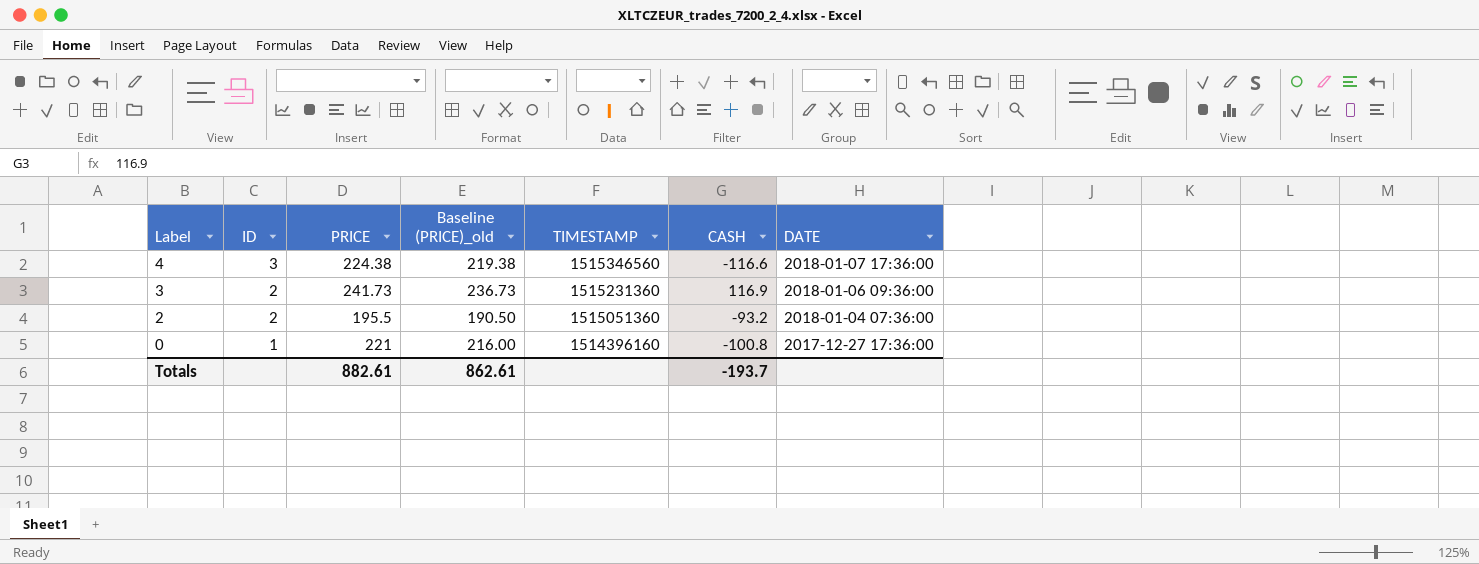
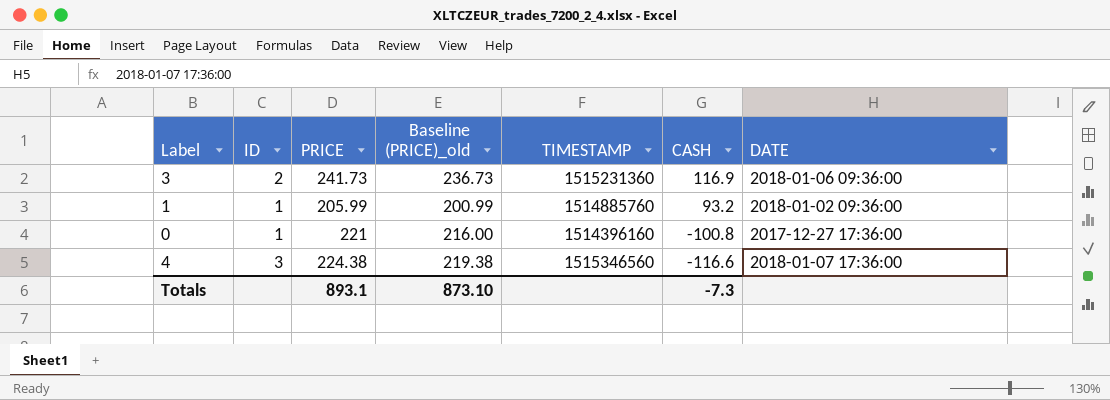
row order: Label descending -> CASH descending
row 2: 2 | 195.5 | 190.50 | 1515051360 | -93.2 | 2018-01-04 07:36:00 -> none
row 1: none -> 1 | 205.99 | 200.99 | 1514885760 | 93.2 | 2018-01-02 09:36:00
Totals | PRICE: 882.61 -> 893.1
Totals | Baseline (PRICE)_old: 862.61 -> 873.10
Totals | CASH: -193.7 -> -7.3

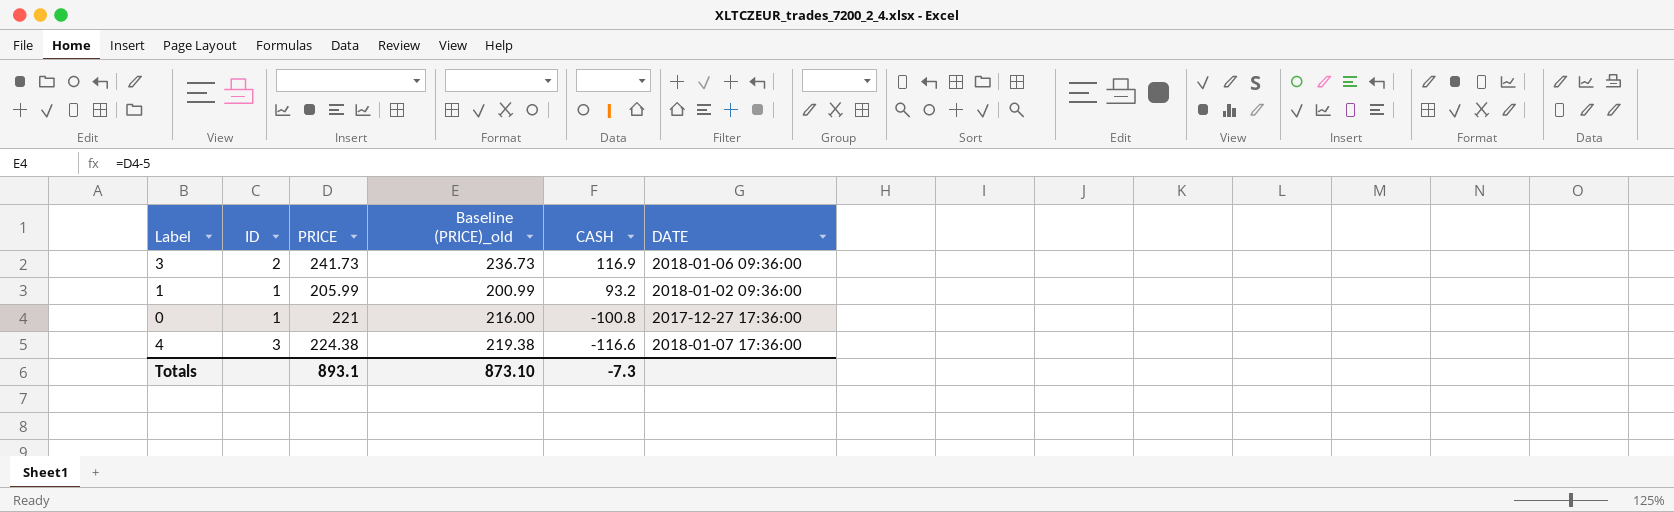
column TIMESTAMP | position: 5 -> none

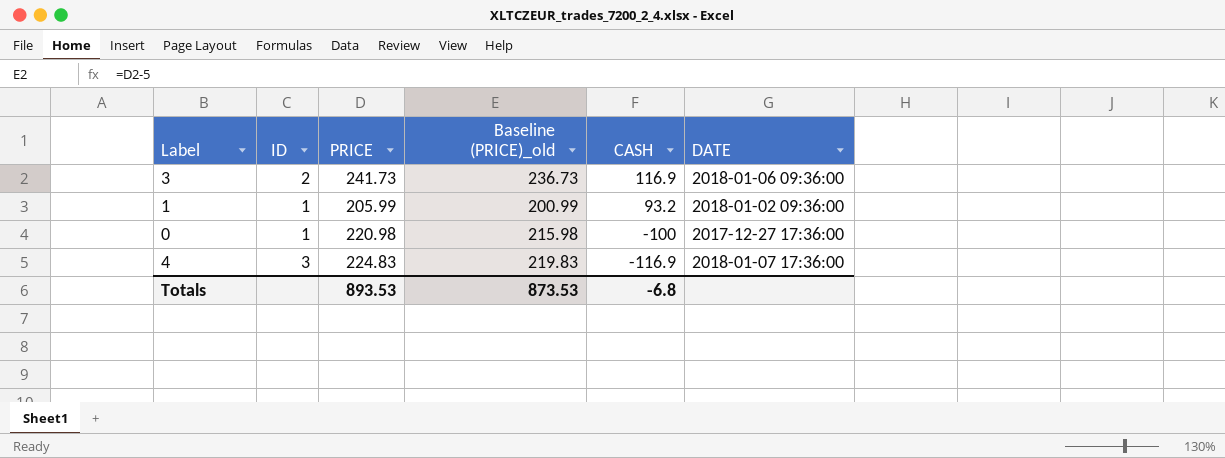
0 | PRICE: 221 -> 220.98
0 | Baseline (PRICE)_old: 216.00 -> 215.98
0 | CASH: -100.8 -> -100
4 | PRICE: 224.38 -> 224.83
4 | Baseline (PRICE)_old: 219.38 -> 219.83
4 | CASH: -116.6 -> -116.9
Totals | PRICE: 893.1 -> 893.53
Totals | Baseline (PRICE)_old: 873.10 -> 873.53
Totals | CASH: -7.3 -> -6.8

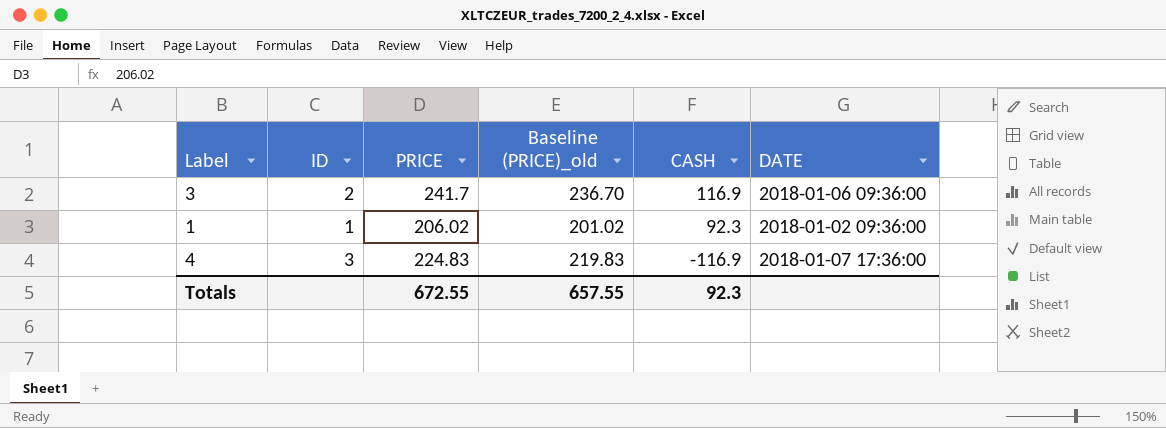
row 0: 1 | 220.98 | 215.98 | -100 | 2017-12-27 17:36:00 -> none
3 | PRICE: 241.73 -> 241.7
3 | Baseline (PRICE)_old: 236.73 -> 236.70
1 | PRICE: 205.99 -> 206.02
1 | Baseline (PRICE)_old: 200.99 -> 201.02
1 | CASH: 93.2 -> 92.3
Totals | PRICE: 893.53 -> 672.55
Totals | Baseline (PRICE)_old: 873.53 -> 657.55
Totals | CASH: -6.8 -> 92.3

